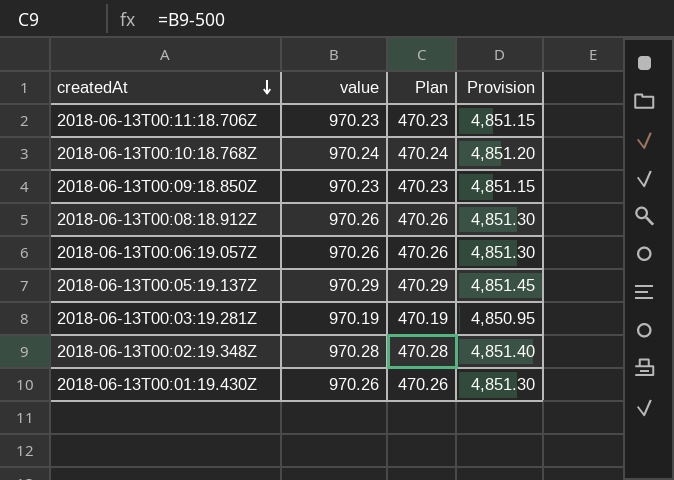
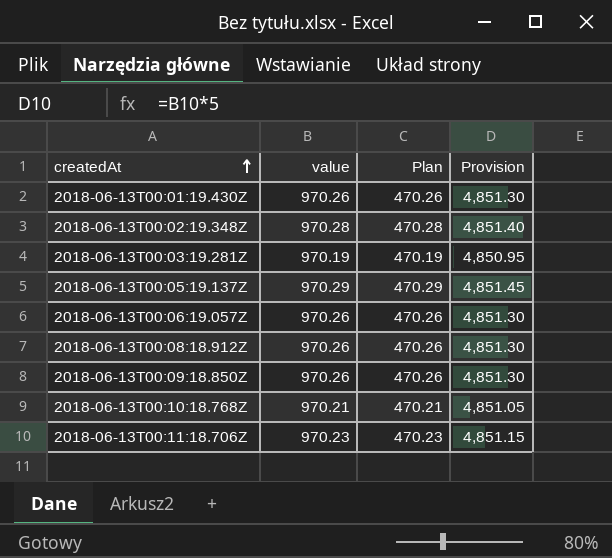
row order: createdAt descending -> createdAt ascending
2018-06-13T00:09:18.850Z | value: 970.23 -> 970.26
2018-06-13T00:09:18.850Z | Plan: 470.23 -> 470.26
2018-06-13T00:09:18.850Z | Provision: 4,851.15 -> 4,851.30
2018-06-13T00:10:18.768Z | value: 970.24 -> 970.21
2018-06-13T00:10:18.768Z | Plan: 470.24 -> 470.21
2018-06-13T00:10:18.768Z | Provision: 4,851.20 -> 4,851.05

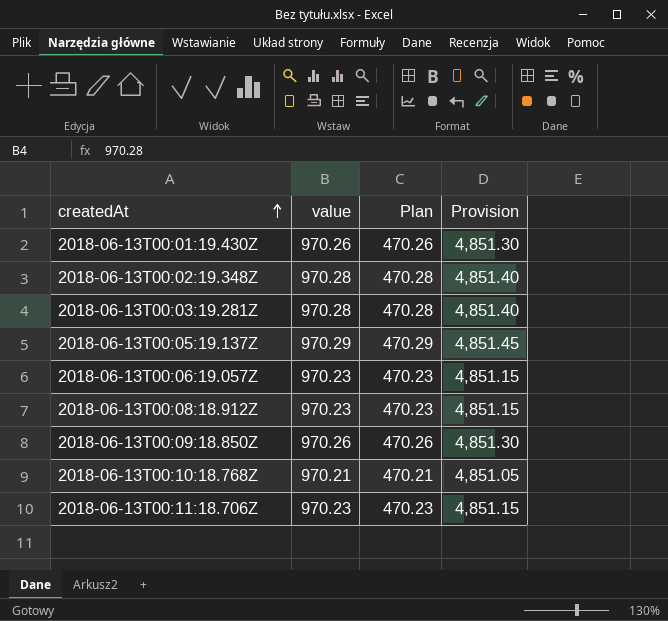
2018-06-13T00:03:19.281Z | value: 970.19 -> 970.28
2018-06-13T00:03:19.281Z | Plan: 470.19 -> 470.28
2018-06-13T00:03:19.281Z | Provision: 4,850.95 -> 4,851.40
2018-06-13T00:06:19.057Z | value: 970.26 -> 970.23
2018-06-13T00:06:19.057Z | Plan: 470.26 -> 470.23
2018-06-13T00:06:19.057Z | Provision: 4,851.30 -> 4,851.15
2018-06-13T00:08:18.912Z | value: 970.26 -> 970.23
2018-06-13T00:08:18.912Z | Plan: 470.26 -> 470.23
2018-06-13T00:08:18.912Z | Provision: 4,851.30 -> 4,851.15

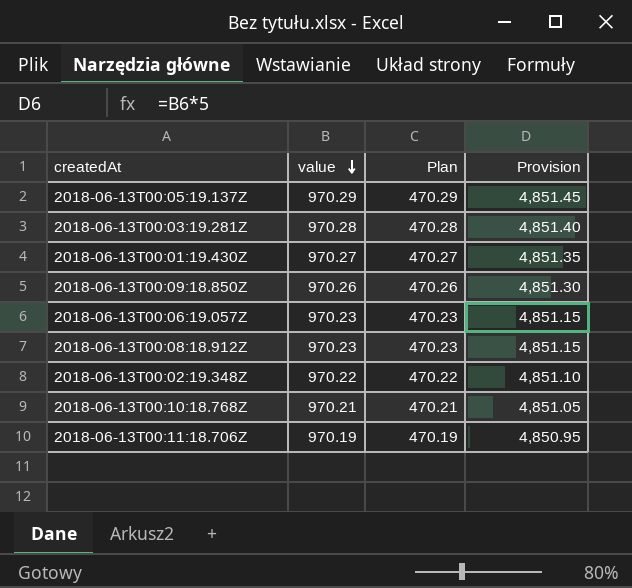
row order: createdAt ascending -> value descending
2018-06-13T00:01:19.430Z | value: 970.26 -> 970.27
2018-06-13T00:01:19.430Z | Plan: 470.26 -> 470.27
2018-06-13T00:01:19.430Z | Provision: 4,851.30 -> 4,851.35
2018-06-13T00:02:19.348Z | value: 970.28 -> 970.22
2018-06-13T00:02:19.348Z | Plan: 470.28 -> 470.22
2018-06-13T00:02:19.348Z | Provision: 4,851.40 -> 4,851.10
2018-06-13T00:11:18.706Z | value: 970.23 -> 970.19
2018-06-13T00:11:18.706Z | Plan: 470.23 -> 470.19
2018-06-13T00:11:18.706Z | Provision: 4,851.15 -> 4,850.95

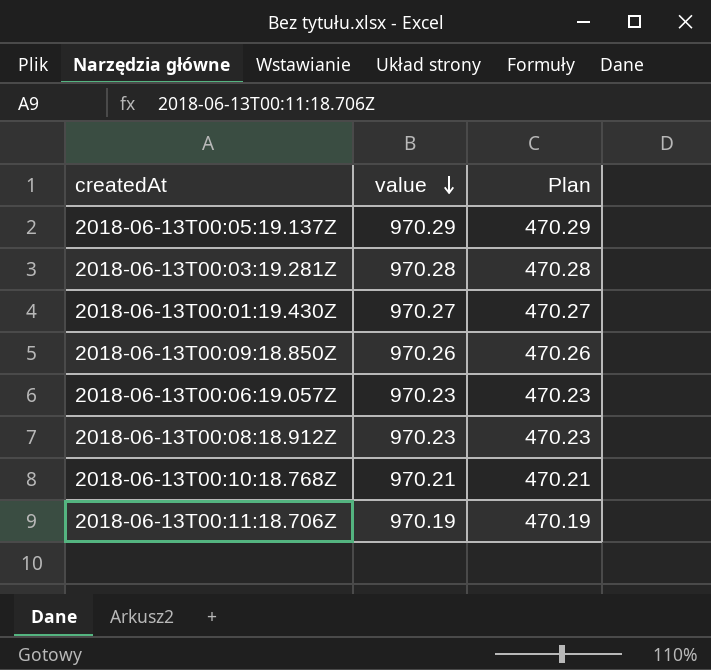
column Provision | formula: [value] * 5 -> none
row 2018-06-13T00:02:19.348Z: 970.22 | 470.22 | 4,851.10 -> none

